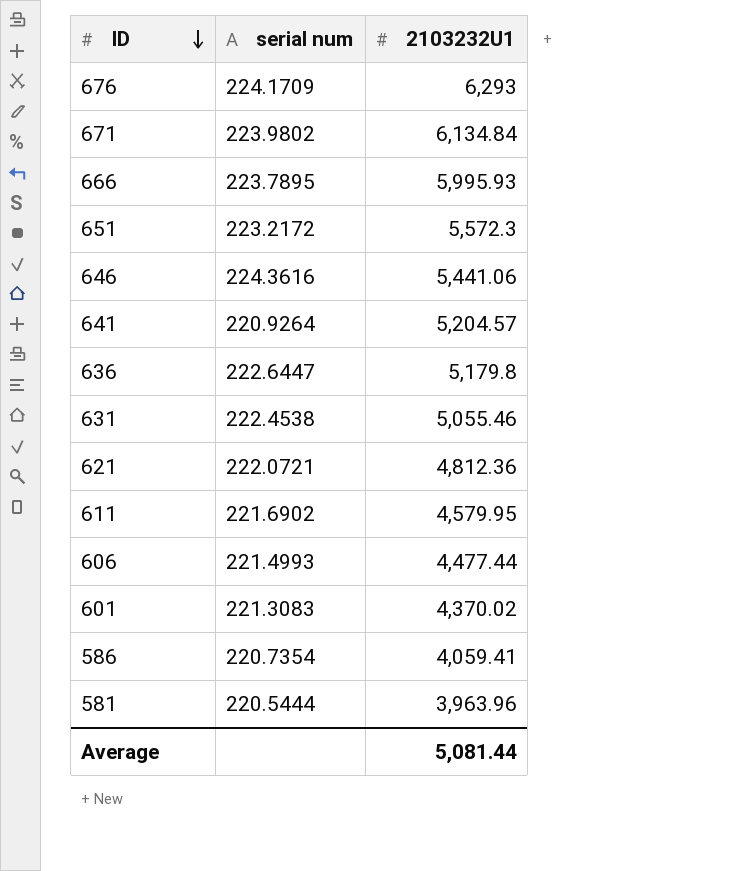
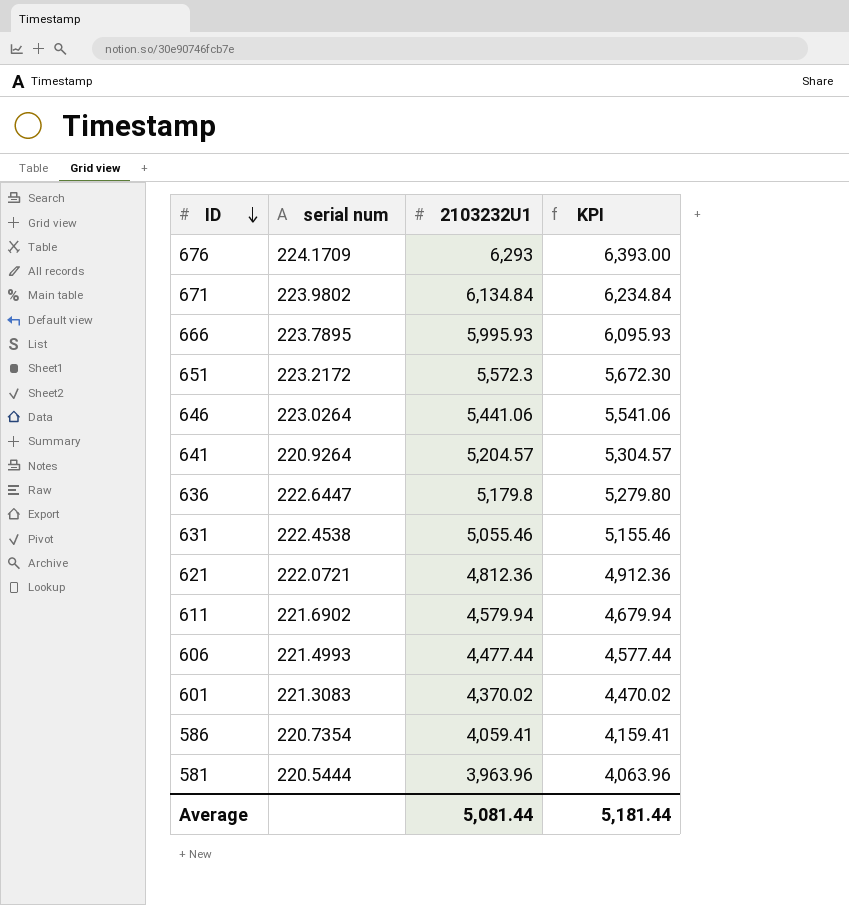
column KPI | formula: none -> [2103232U1] + 100
646 | serial num: 224.3616 -> 223.0264
611 | 2103232U1: 4,579.95 -> 4,579.94

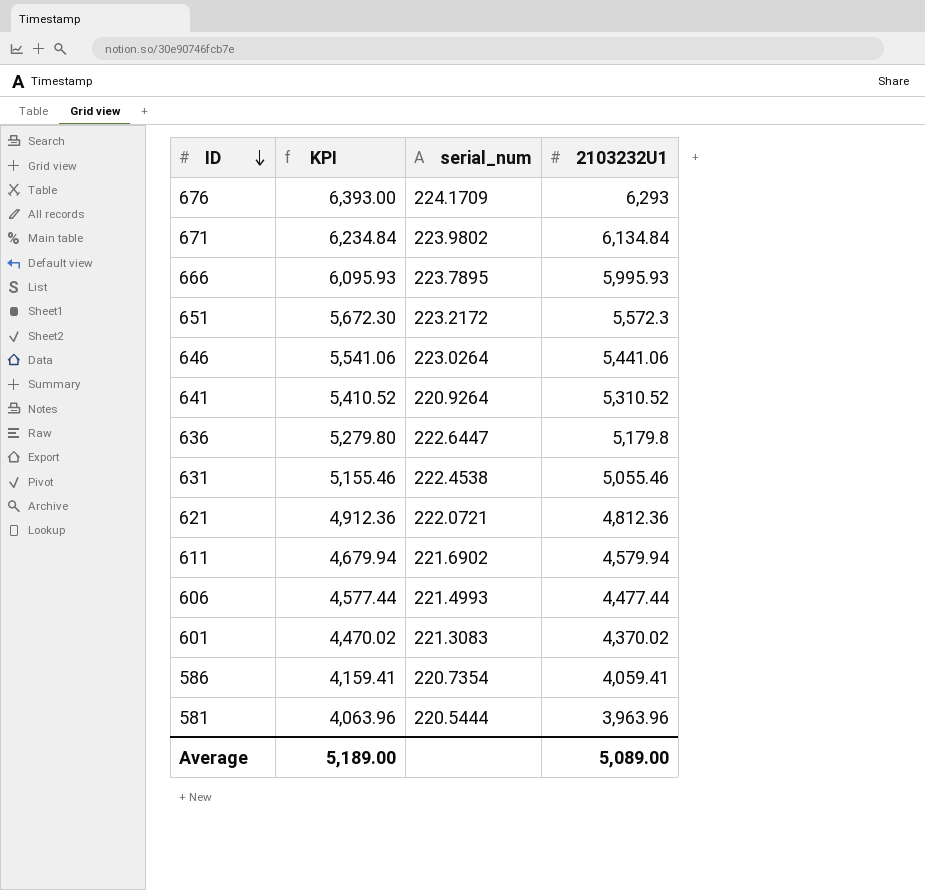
column KPI | position: 4 -> 2
column name: serial num -> serial_num
641 | KPI: 5,304.57 -> 5,410.52
641 | 2103232U1: 5,204.57 -> 5,310.52
Average | KPI: 5,181.44 -> 5,189.00
Average | 2103232U1: 5,081.44 -> 5,089.00

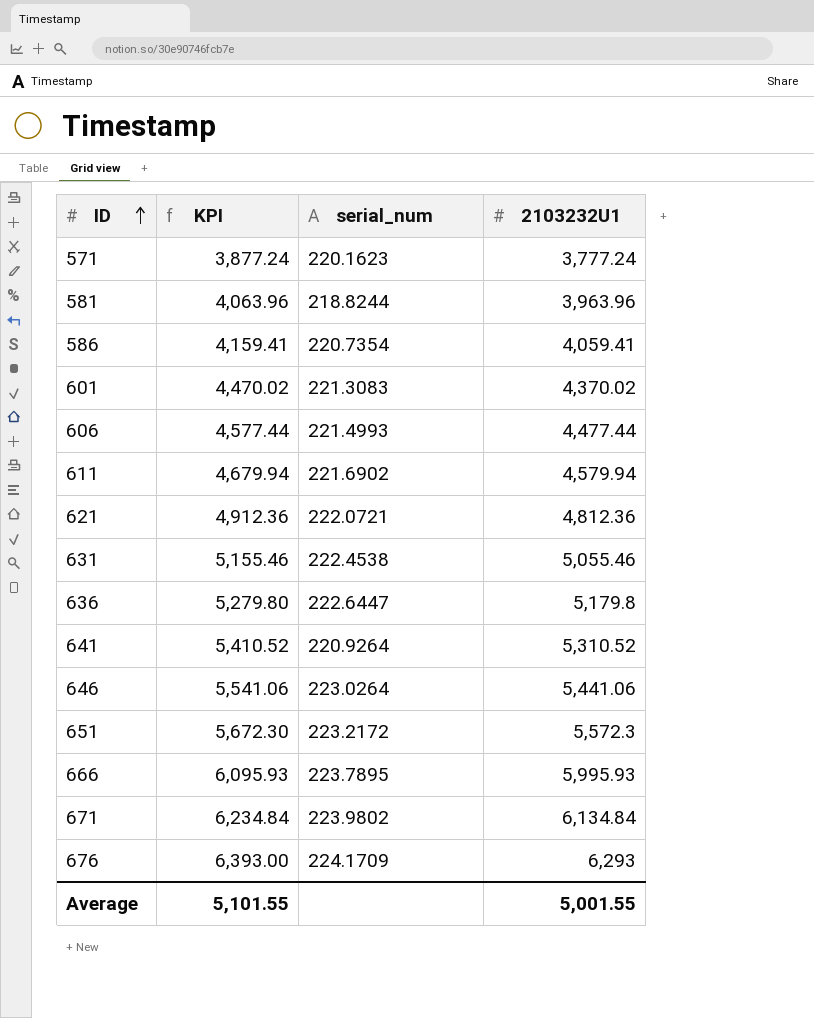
row order: ID descending -> ID ascending
row 571: none -> 3,877.24 | 220.1623 | 3,777.24
581 | serial_num: 220.5444 -> 218.8244
Average | KPI: 5,189.00 -> 5,101.55
Average | 2103232U1: 5,089.00 -> 5,001.55

